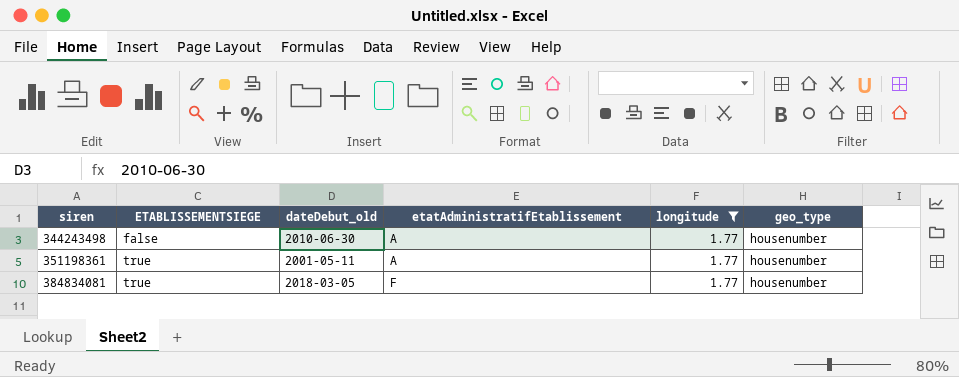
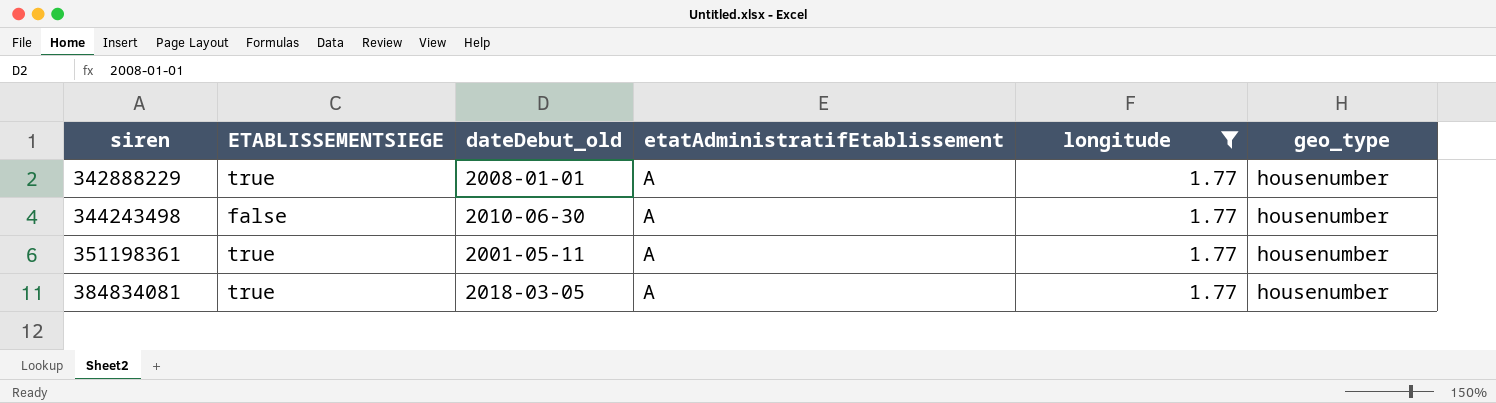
row 342888229: none -> true | 2008-01-01 | A | 1.77 | housenumber
384834081 | etatAdministratifEtablissement: F -> A

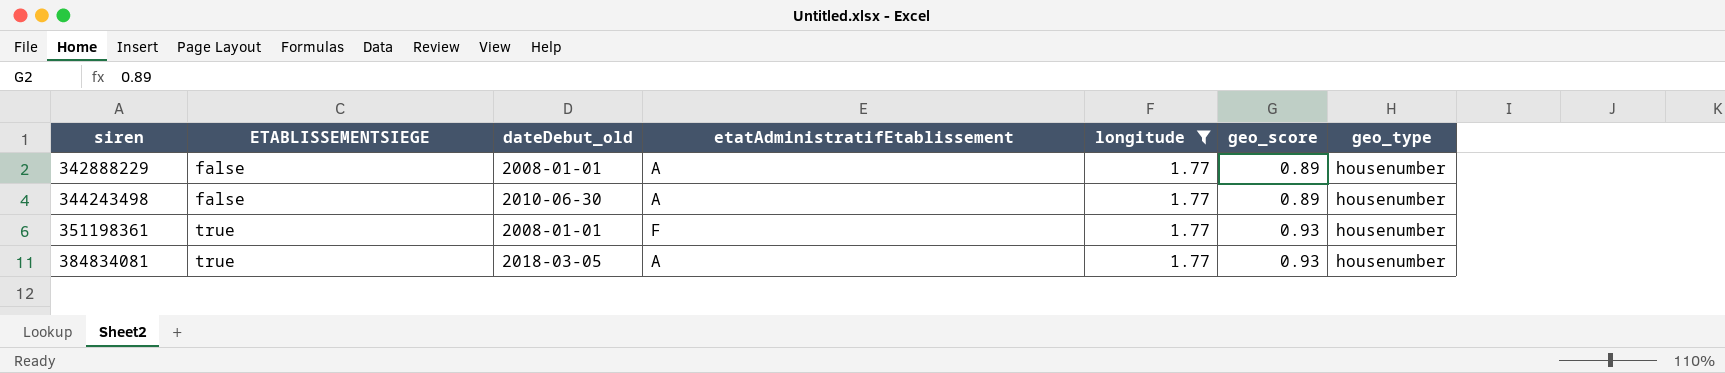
column geo_score | position: none -> 6
342888229 | ETABLISSEMENTSIEGE: true -> false
351198361 | dateDebut_old: 2001-05-11 -> 2008-01-01
351198361 | etatAdministratifEtablissement: A -> F

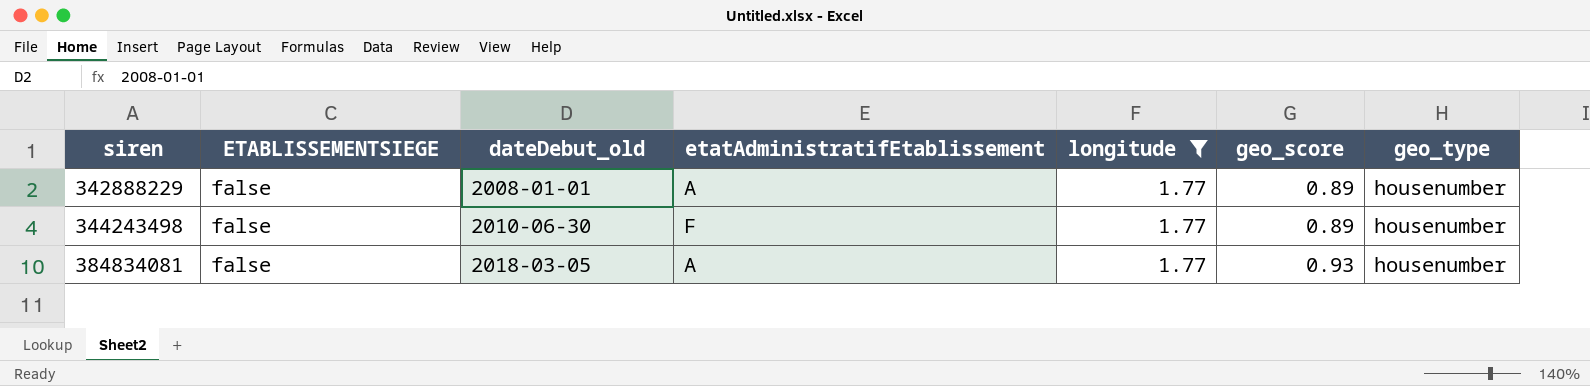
row 351198361: true | 2008-01-01 | F | 1.77 | 0.93 | housenumber -> none
344243498 | etatAdministratifEtablissement: A -> F
384834081 | ETABLISSEMENTSIEGE: true -> false

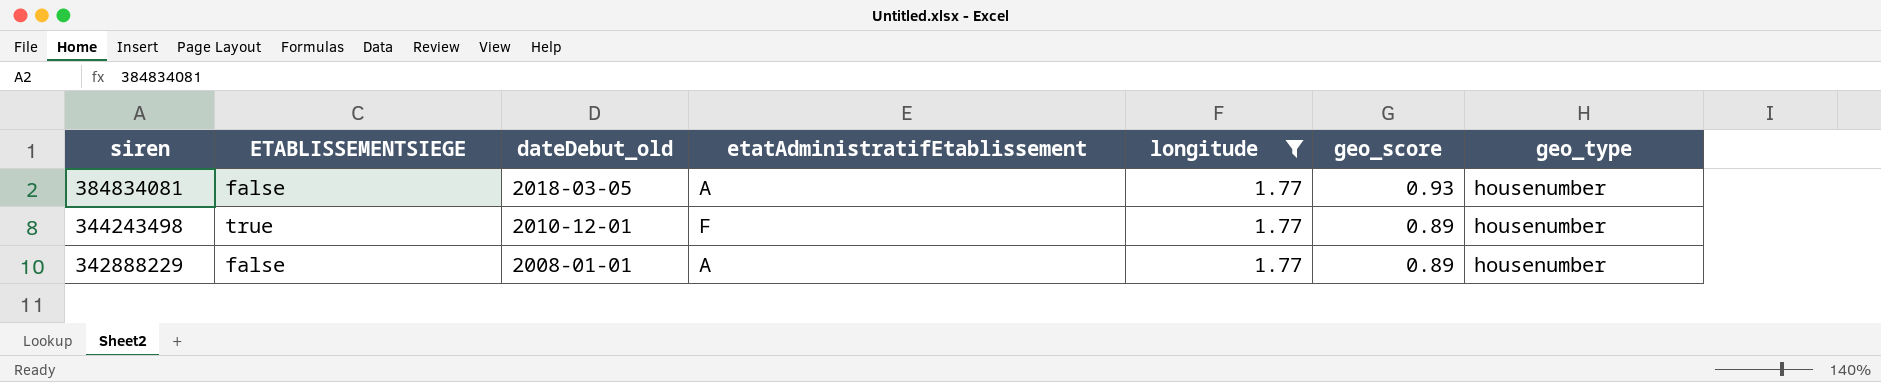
row order: siren ascending -> siren descending
344243498 | ETABLISSEMENTSIEGE: false -> true
344243498 | dateDebut_old: 2010-06-30 -> 2010-12-01

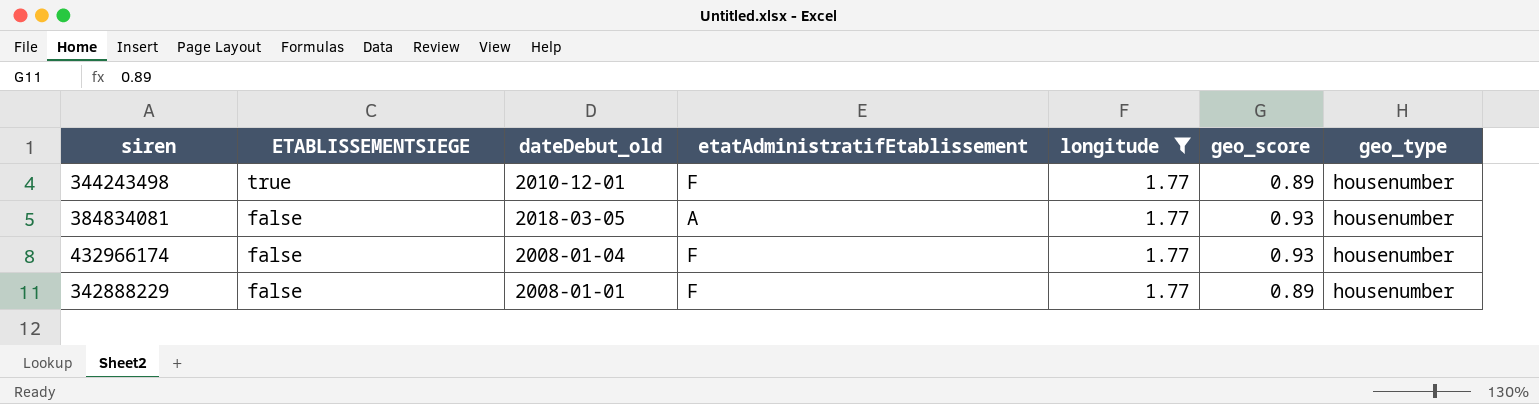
row order: siren descending -> ETABLISSEMENTSIEGE descending
row 432966174: none -> false | 2008-01-04 | F | 1.77 | 0.93 | housenumber
342888229 | etatAdministratifEtablissement: A -> F

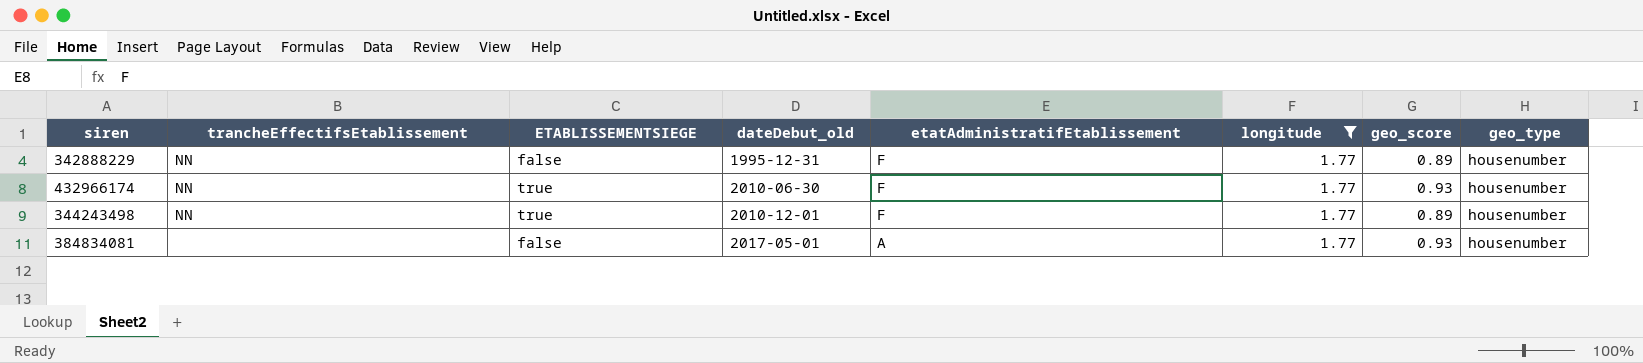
row order: ETABLISSEMENTSIEGE descending -> dateDebut_old ascending
column trancheEffectifsEtablissement | position: none -> 2
342888229 | dateDebut_old: 2008-01-01 -> 1995-12-31
432966174 | ETABLISSEMENTSIEGE: false -> true
432966174 | dateDebut_old: 2008-01-04 -> 2010-06-30
384834081 | dateDebut_old: 2018-03-05 -> 2017-05-01

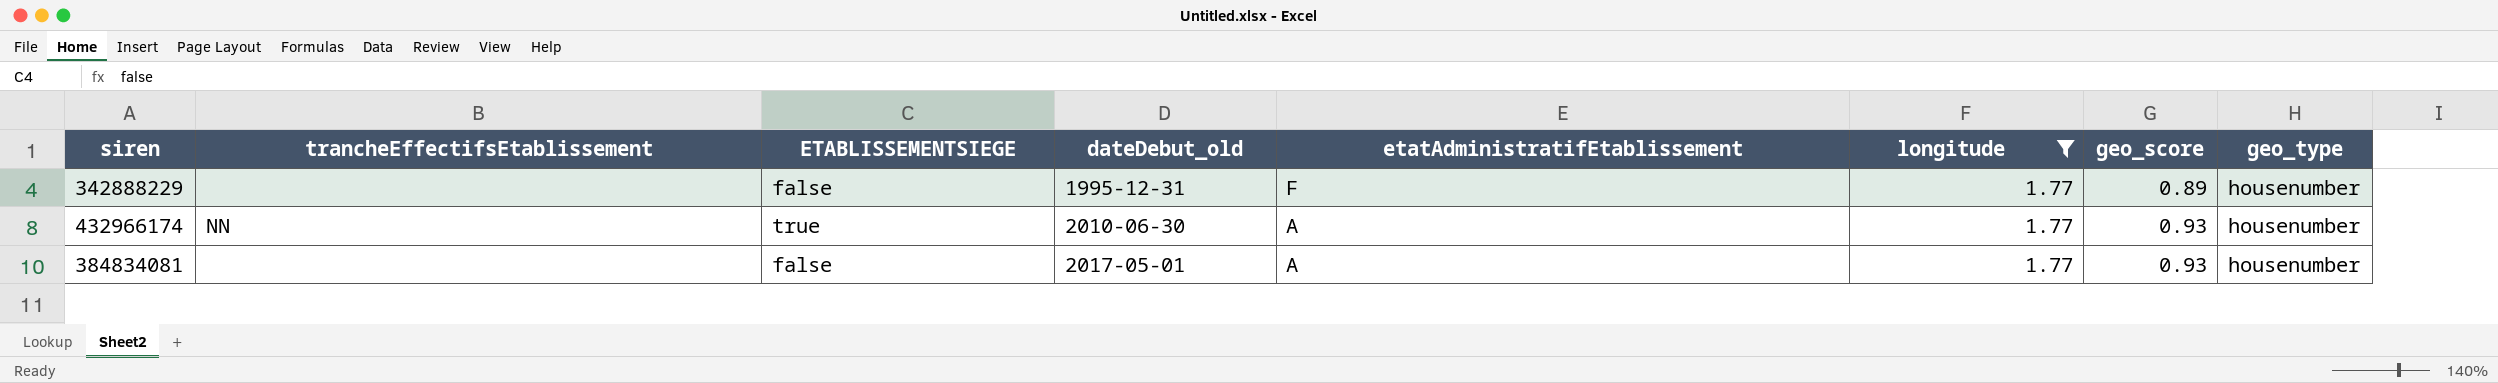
row 344243498: NN | true | 2010-12-01 | F | 1.77 | 0.89 | housenumber -> none
342888229 | trancheEffectifsEtablissement: NN -> none
432966174 | etatAdministratifEtablissement: F -> A

